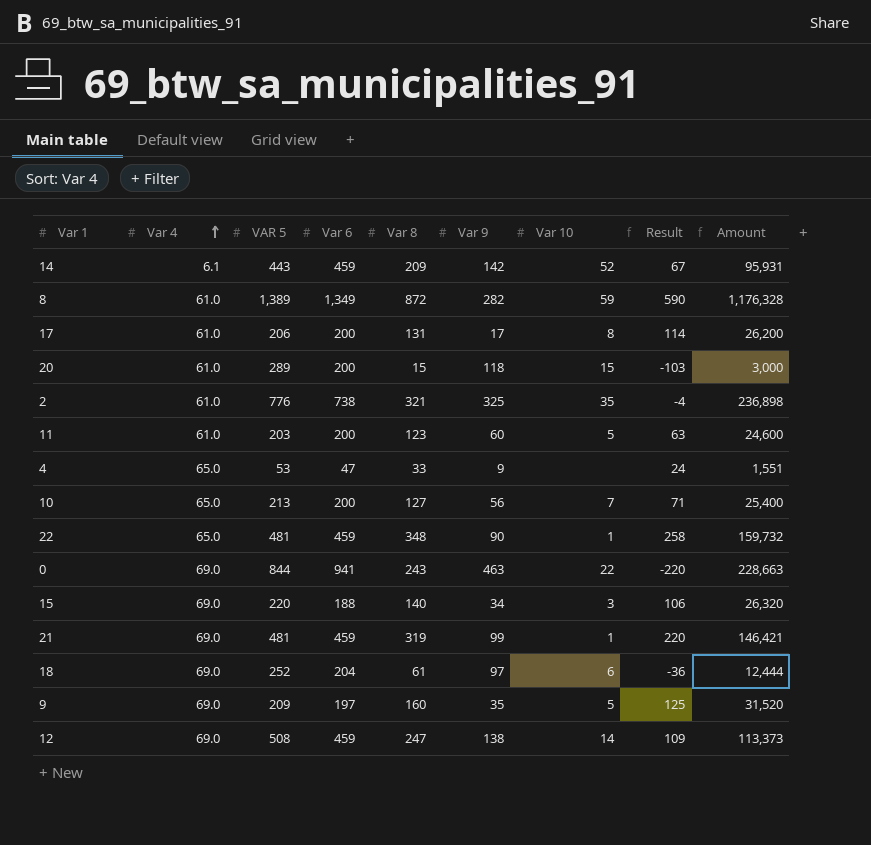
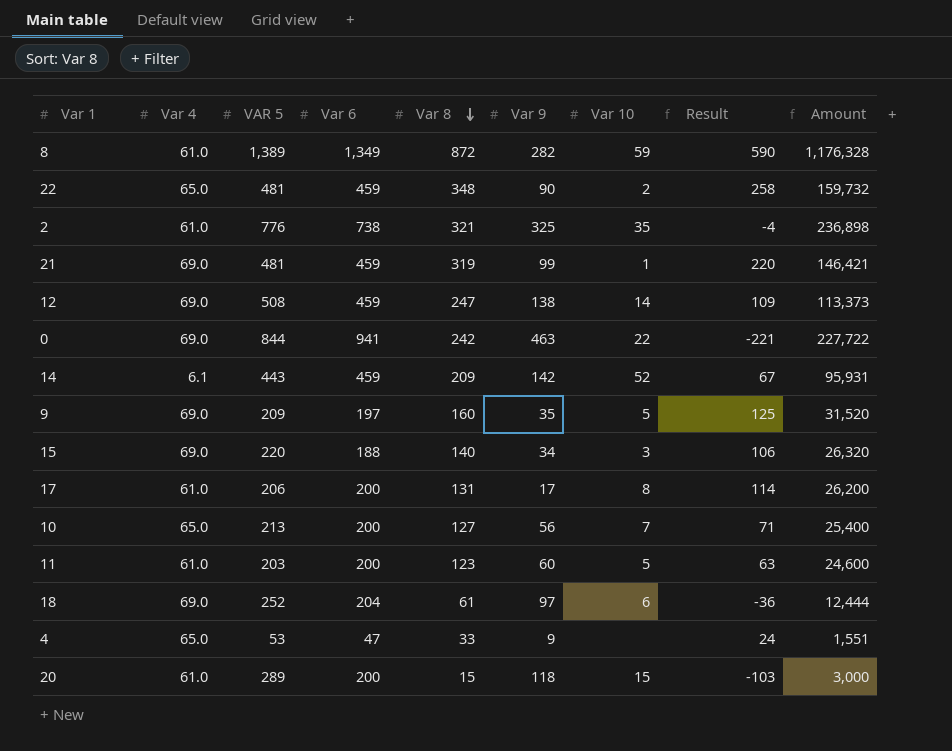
row order: Var 4 ascending -> Var 8 descending
22 | Var 10: 1 -> 2
0 | Var 8: 243 -> 242
0 | Result: -220 -> -221
0 | Amount: 228,663 -> 227,722

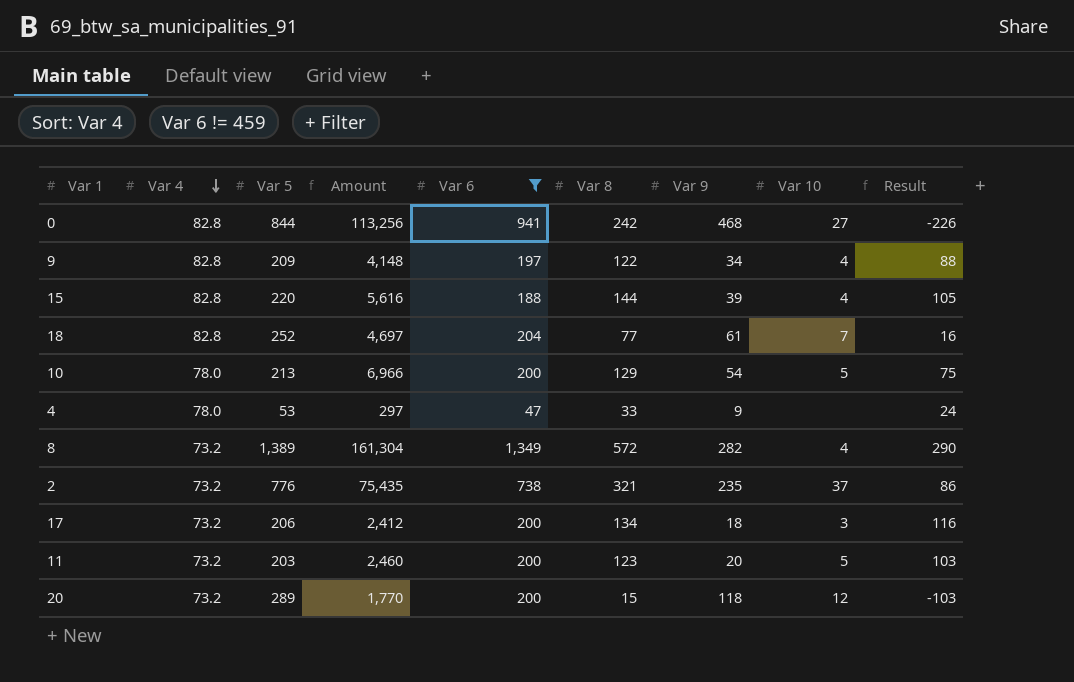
filter: none -> Var 6 != 459
row order: Var 8 descending -> Var 4 descending
column name: VAR 5 -> Var 5
column Amount | formula: [Var 6] * [Var 8] -> [Var 8] * [Var 9]
column Amount | position: 9 -> 4
0 | Var 4: 69.0 -> 82.8
0 | Var 9: 463 -> 468
0 | Var 10: 22 -> 27
0 | Result: -221 -> -226
9 | Var 4: 69.0 -> 82.8
9 | Var 8: 160 -> 122
9 | Var 9: 35 -> 34
9 | Var 10: 5 -> 4
9 | Result: 125 -> 88
15 | Var 4: 69.0 -> 82.8
15 | Var 8: 140 -> 144
15 | Var 9: 34 -> 39
15 | Var 10: 3 -> 4
15 | Result: 106 -> 105
18 | Var 4: 69.0 -> 82.8
18 | Var 8: 61 -> 77
18 | Var 9: 97 -> 61
18 | Var 10: 6 -> 7
18 | Result: -36 -> 16
10 | Var 4: 65.0 -> 78.0
10 | Var 8: 127 -> 129
10 | Var 9: 56 -> 54
10 | Var 10: 7 -> 5
10 | Result: 71 -> 75
4 | Var 4: 65.0 -> 78.0
8 | Var 4: 61.0 -> 73.2
8 | Var 8: 872 -> 572
8 | Var 10: 59 -> 4
8 | Result: 590 -> 290
2 | Var 4: 61.0 -> 73.2
2 | Var 9: 325 -> 235
2 | Var 10: 35 -> 37
2 | Result: -4 -> 86
17 | Var 4: 61.0 -> 73.2
17 | Var 8: 131 -> 134
17 | Var 9: 17 -> 18
17 | Var 10: 8 -> 3
17 | Result: 114 -> 116
11 | Var 4: 61.0 -> 73.2
11 | Var 9: 60 -> 20
11 | Result: 63 -> 103
20 | Var 4: 61.0 -> 73.2
20 | Var 10: 15 -> 12

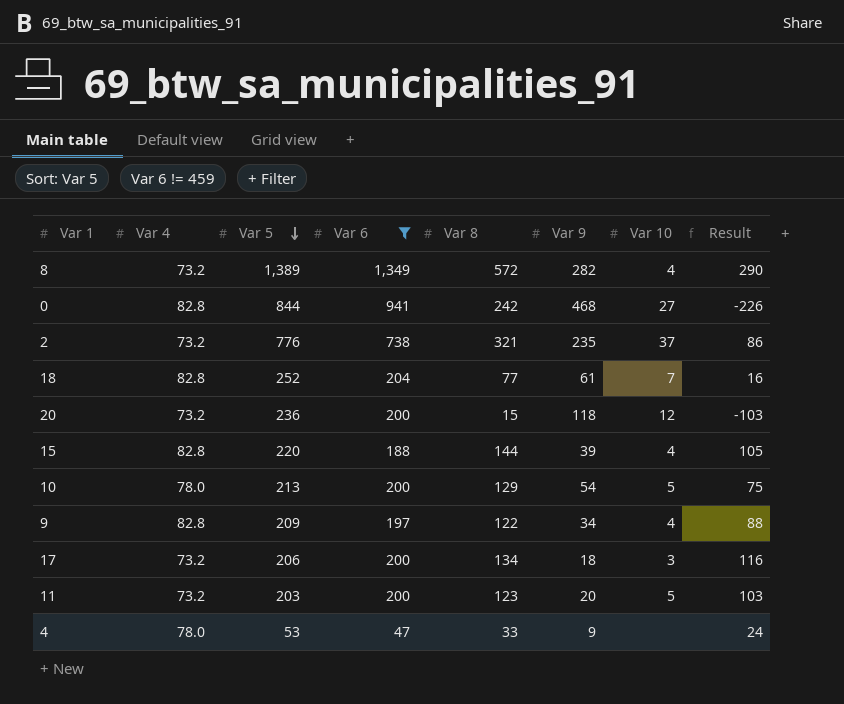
row order: Var 4 descending -> Var 5 descending
column Amount | formula: [Var 8] * [Var 9] -> none
20 | Var 5: 289 -> 236

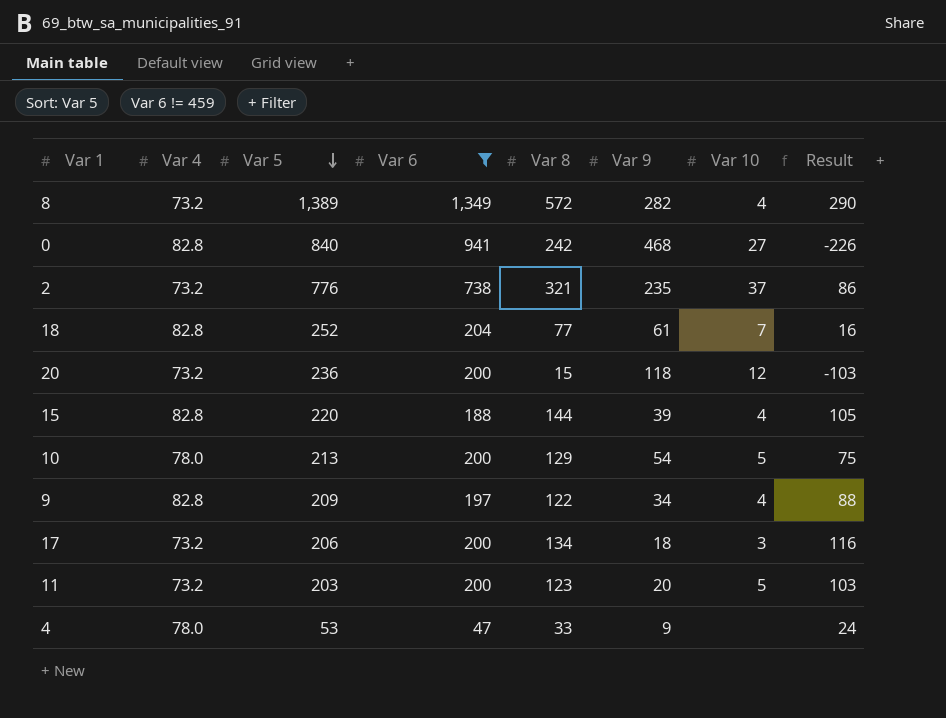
0 | Var 5: 844 -> 840

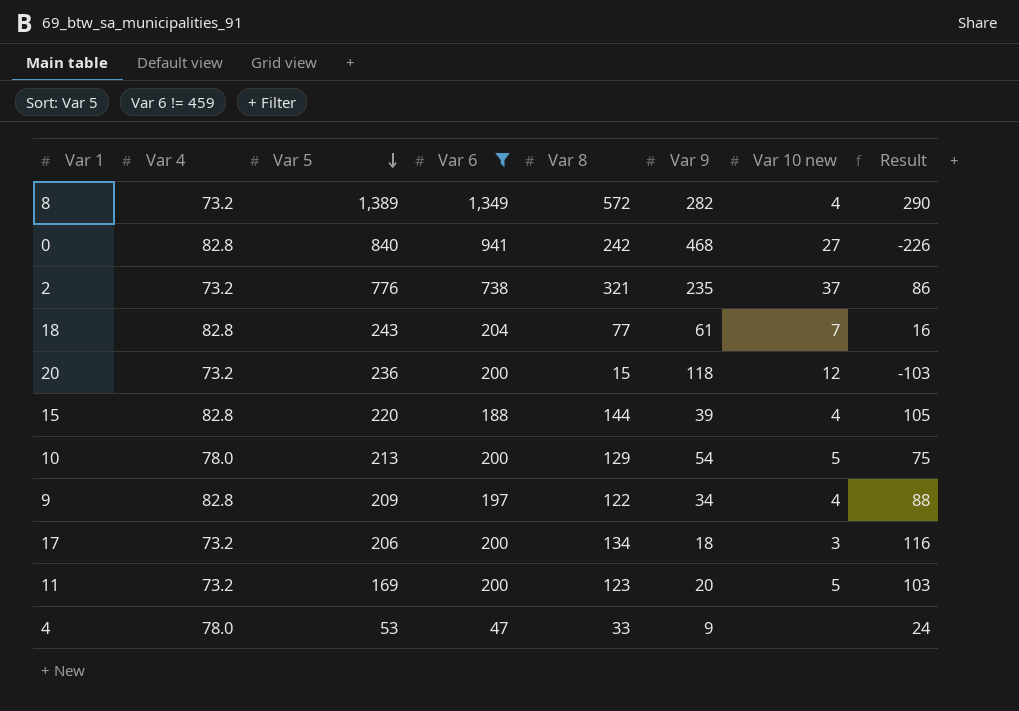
column name: Var 10 -> Var 10 new
18 | Var 5: 252 -> 243
11 | Var 5: 203 -> 169

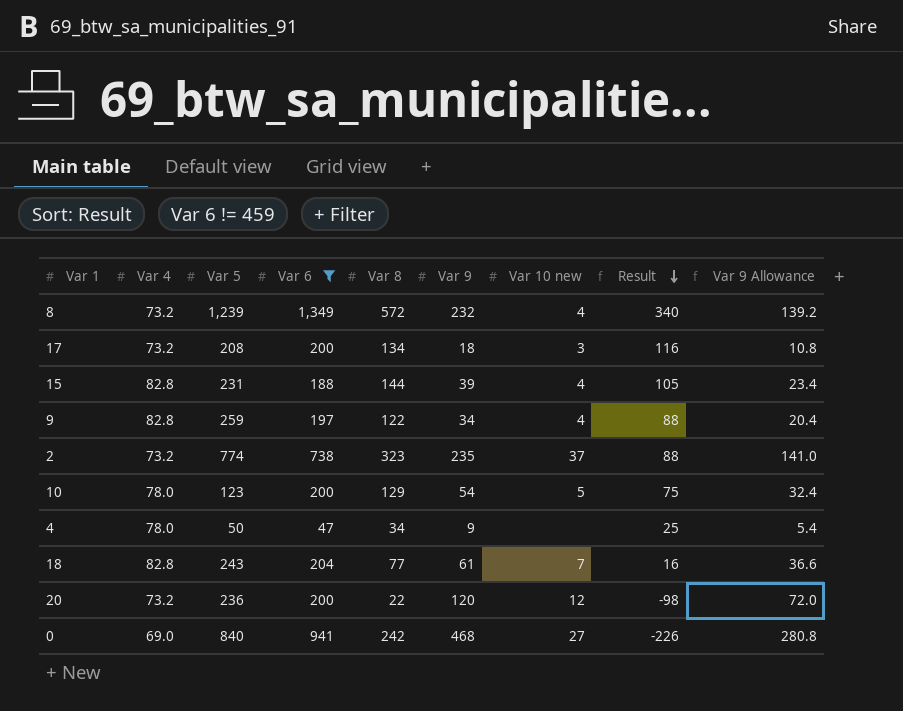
row order: Var 5 descending -> Result descending
column Var 9 Allowance | formula: none -> [Var 9] * 0.6
row 11: 73.2 | 169 | 200 | 123 | 20 | 5 | 103 -> none
8 | Var 5: 1,389 -> 1,239
8 | Var 9: 282 -> 232
8 | Result: 290 -> 340
17 | Var 5: 206 -> 208
15 | Var 5: 220 -> 231
9 | Var 5: 209 -> 259
2 | Var 5: 776 -> 774
2 | Var 8: 321 -> 323
2 | Result: 86 -> 88
10 | Var 5: 213 -> 123
4 | Var 5: 53 -> 50
4 | Var 8: 33 -> 34
4 | Result: 24 -> 25
20 | Var 8: 15 -> 22
20 | Var 9: 118 -> 120
20 | Result: -103 -> -98
0 | Var 4: 82.8 -> 69.0

